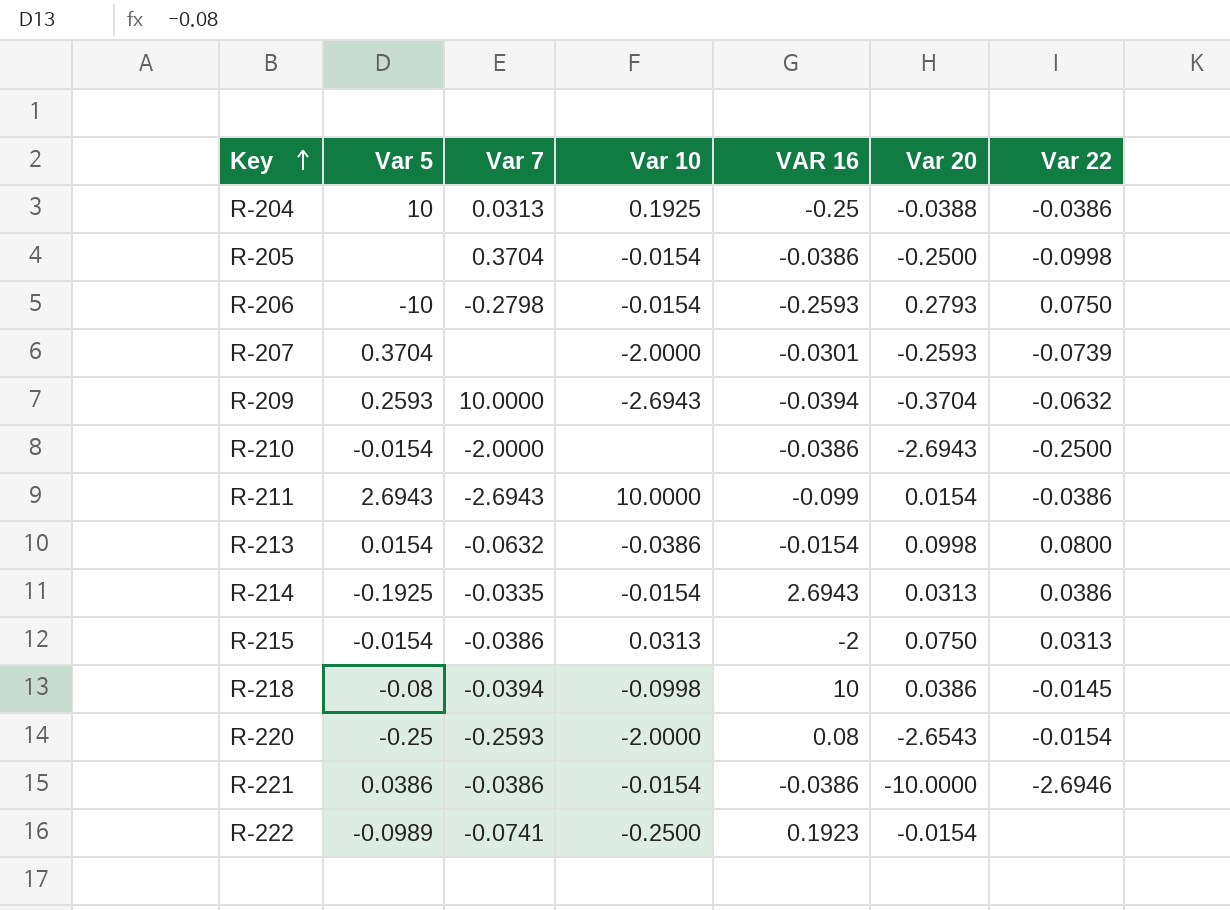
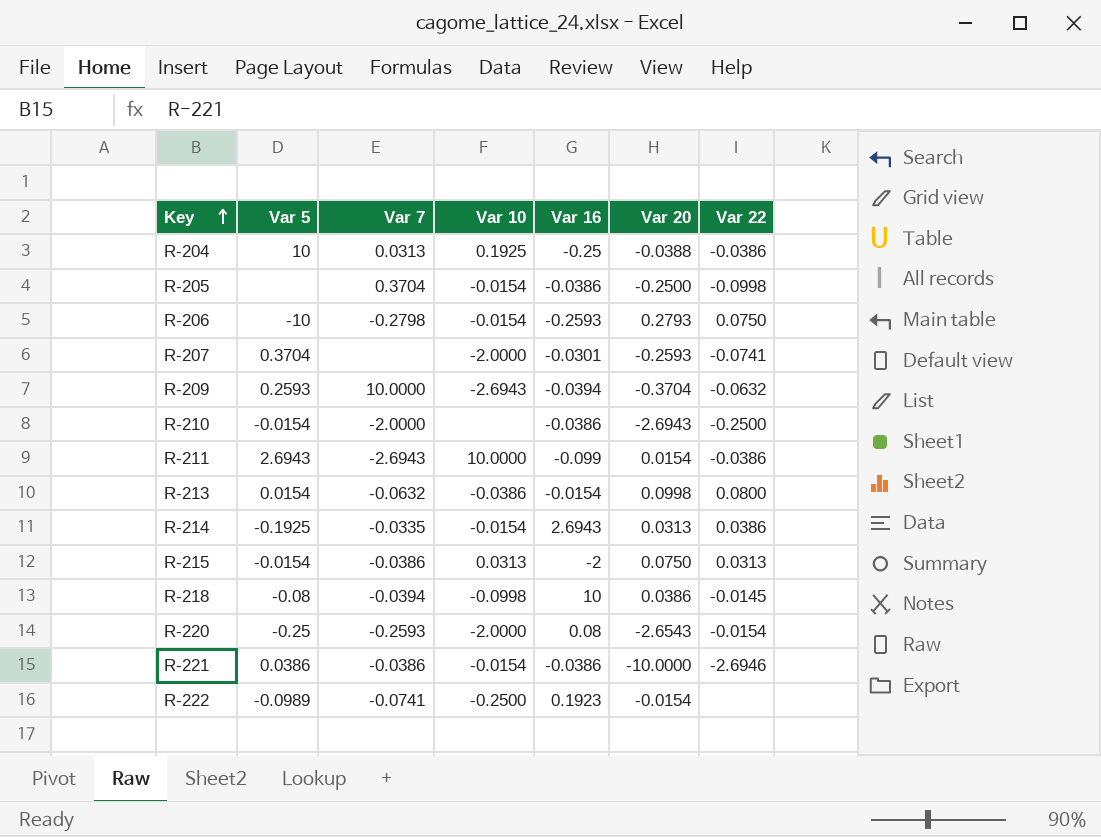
column name: VAR 16 -> Var 16
R-207 | Var 22: -0.0739 -> -0.0741

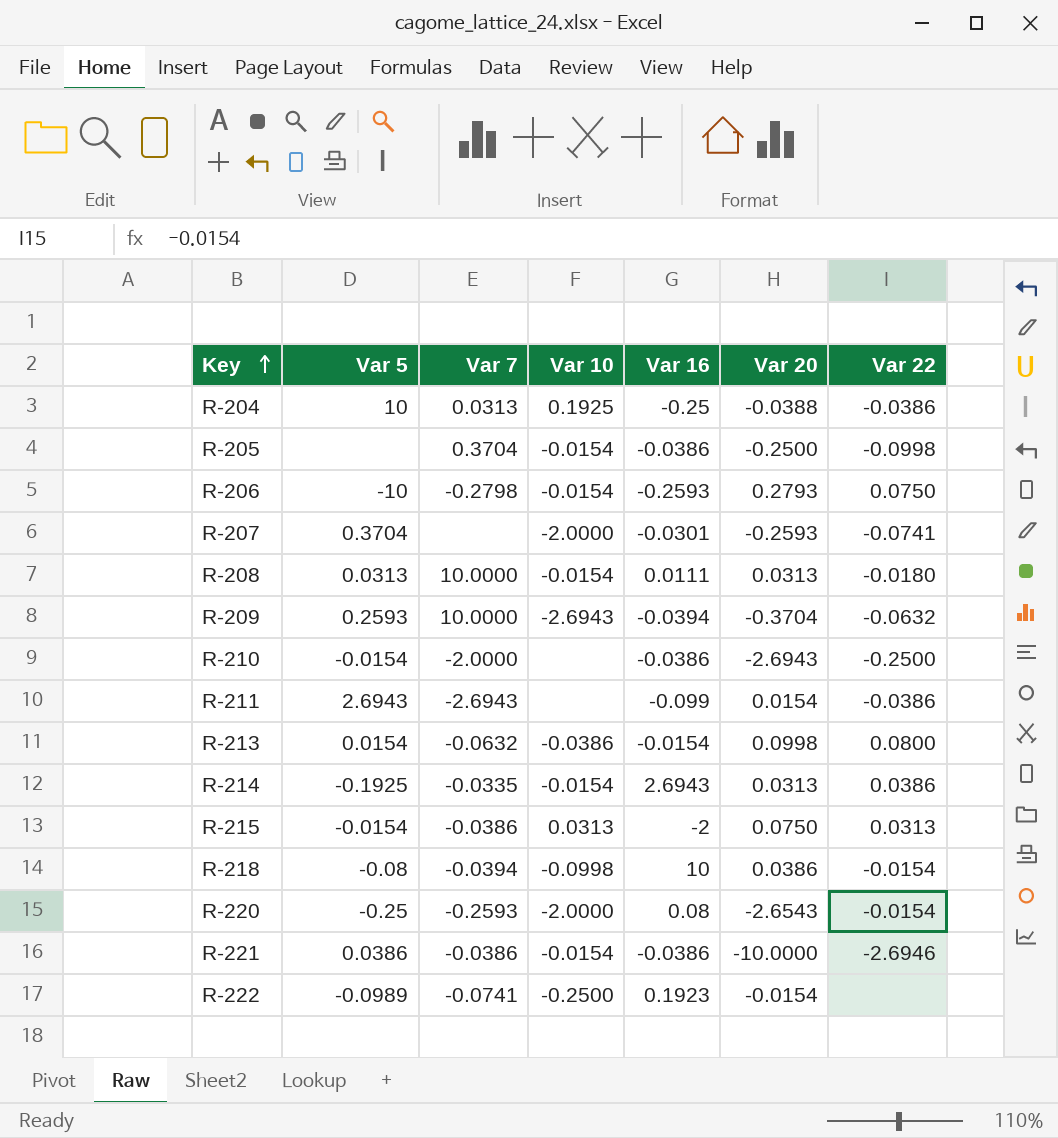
row R-208: none -> 0.0313 | 10.0000 | -0.0154 | 0.0111 | 0.0313 | -0.0180
R-211 | Var 10: 10.0000 -> none
R-218 | Var 22: -0.0145 -> -0.0154

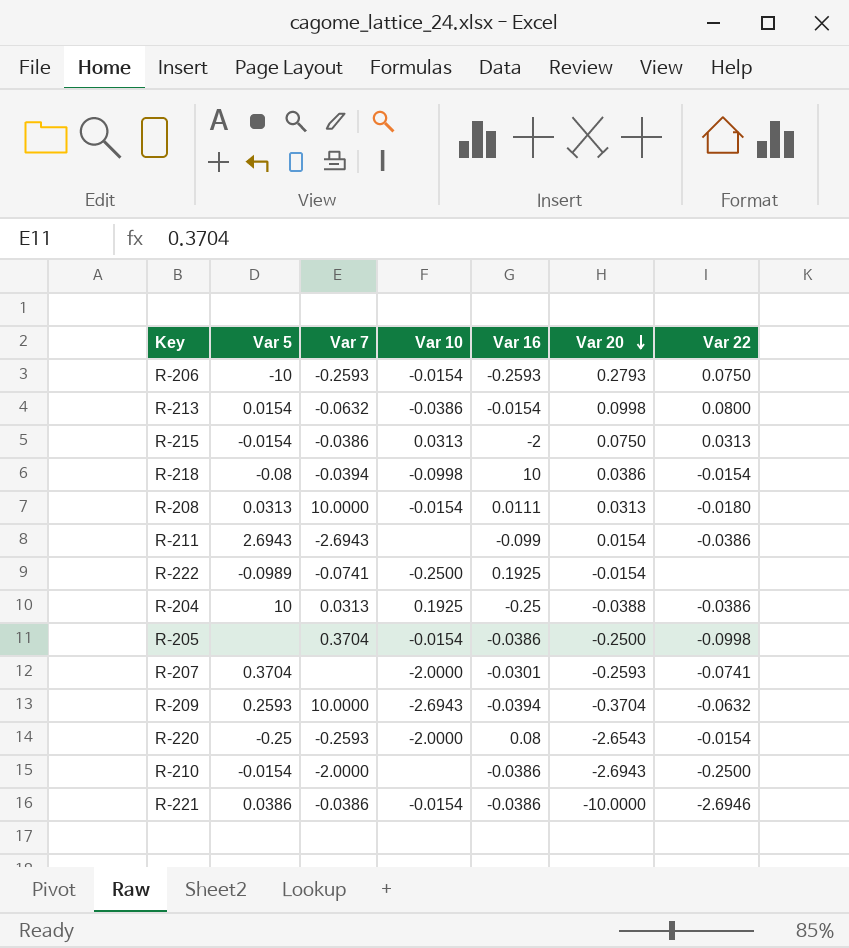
row order: Key ascending -> Var 20 descending
row R-214: -0.1925 | -0.0335 | -0.0154 | 2.6943 | 0.0313 | 0.0386 -> none
R-206 | Var 7: -0.2798 -> -0.2593
R-222 | Var 16: 0.1923 -> 0.1925

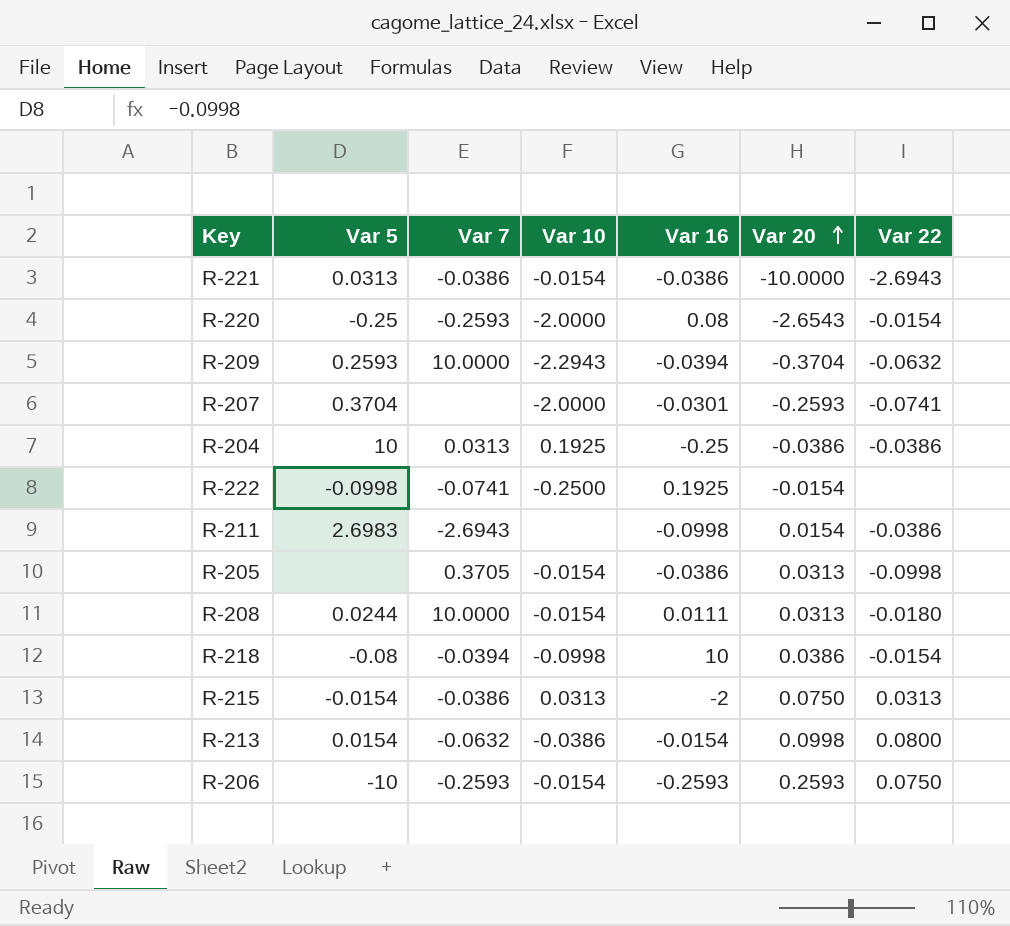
row order: Var 20 descending -> Var 20 ascending
row R-210: -0.0154 | -2.0000 | none | -0.0386 | -2.6943 | -0.2500 -> none
R-221 | Var 5: 0.0386 -> 0.0313
R-221 | Var 22: -2.6946 -> -2.6943
R-209 | Var 10: -2.6943 -> -2.2943
R-204 | Var 20: -0.0388 -> -0.0386
R-222 | Var 5: -0.0989 -> -0.0998
R-211 | Var 5: 2.6943 -> 2.6983
R-211 | Var 16: -0.099 -> -0.0998
R-205 | Var 7: 0.3704 -> 0.3705
R-205 | Var 20: -0.2500 -> 0.0313
R-208 | Var 5: 0.0313 -> 0.0244
R-206 | Var 20: 0.2793 -> 0.2593

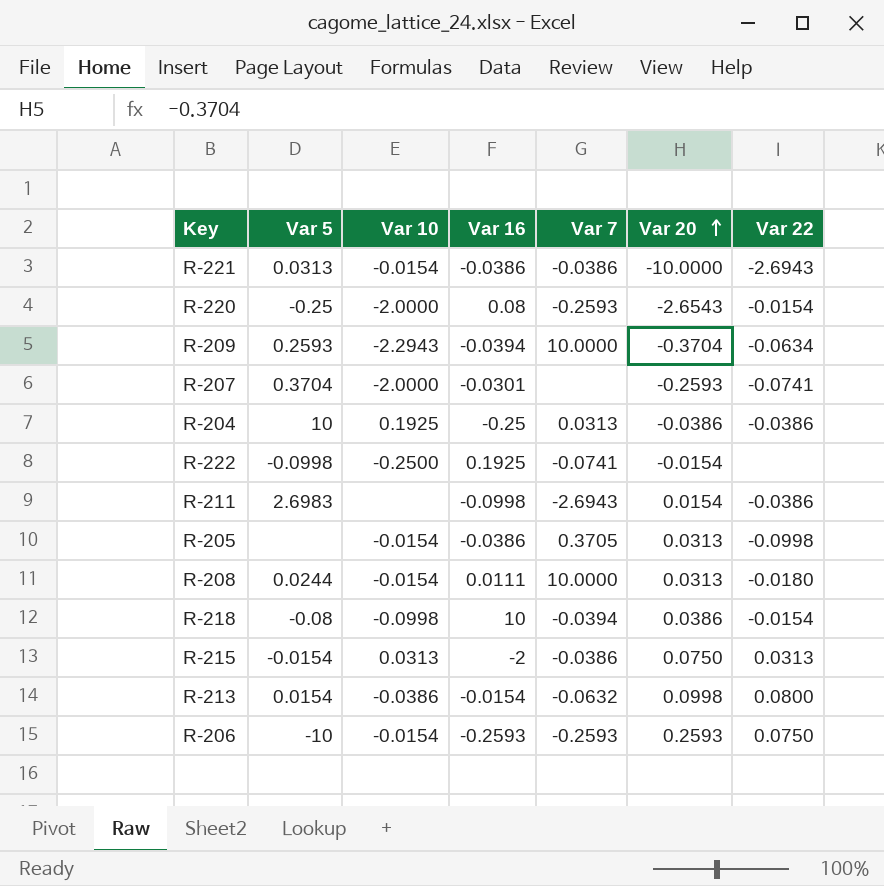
column Var 7 | position: 3 -> 5
R-209 | Var 22: -0.0632 -> -0.0634

